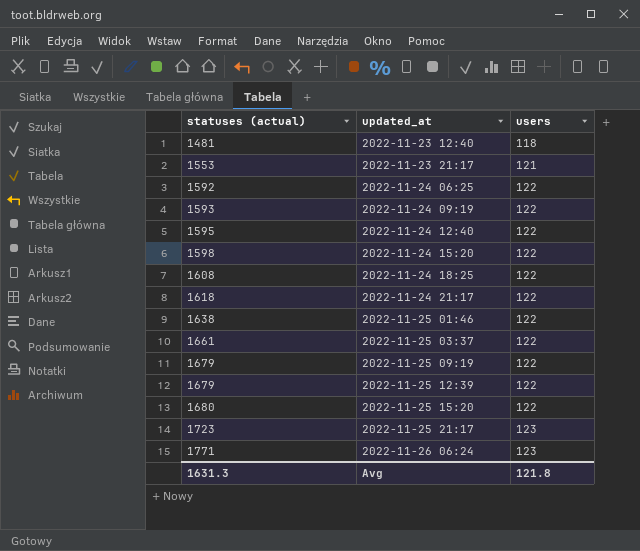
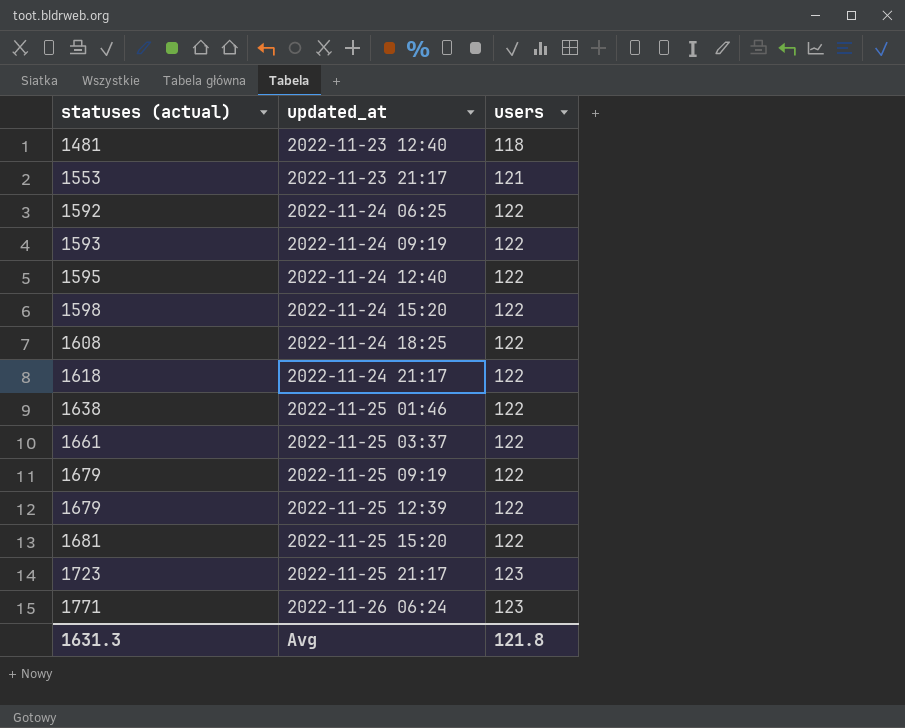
2022-11-25 15:20 | statuses (actual): 1680 -> 1681

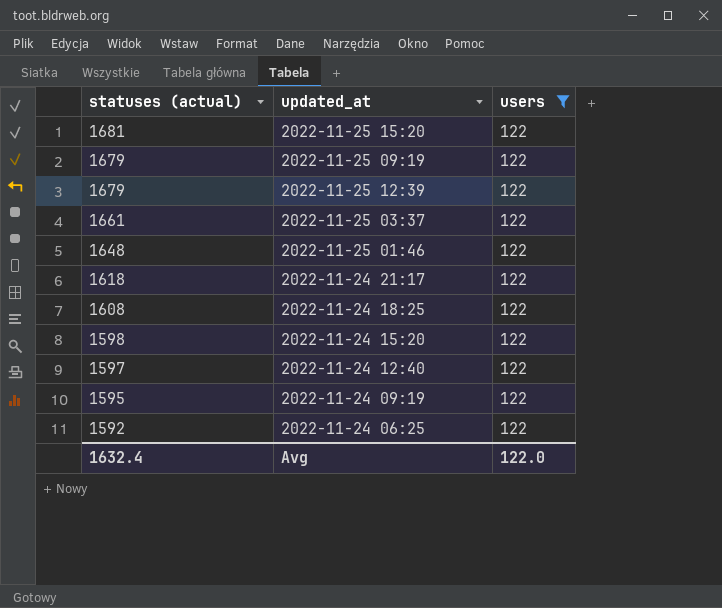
filter: none -> users = 122
row order: statuses (actual) ascending -> statuses (actual) descending
2022-11-25 01:46 | statuses (actual): 1638 -> 1648
2022-11-24 12:40 | statuses (actual): 1595 -> 1597
2022-11-24 09:19 | statuses (actual): 1593 -> 1595
Avg | statuses (actual): 1631.3 -> 1632.4
Avg | users: 121.8 -> 122.0

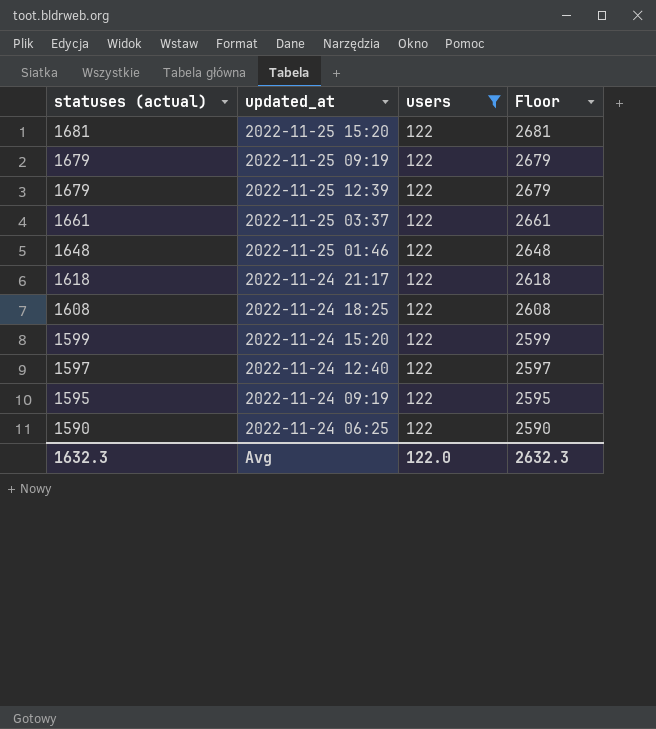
column Floor | formula: none -> [statuses (actual)] + 1000
2022-11-24 15:20 | statuses (actual): 1598 -> 1599
2022-11-24 06:25 | statuses (actual): 1592 -> 1590
Avg | statuses (actual): 1632.4 -> 1632.3

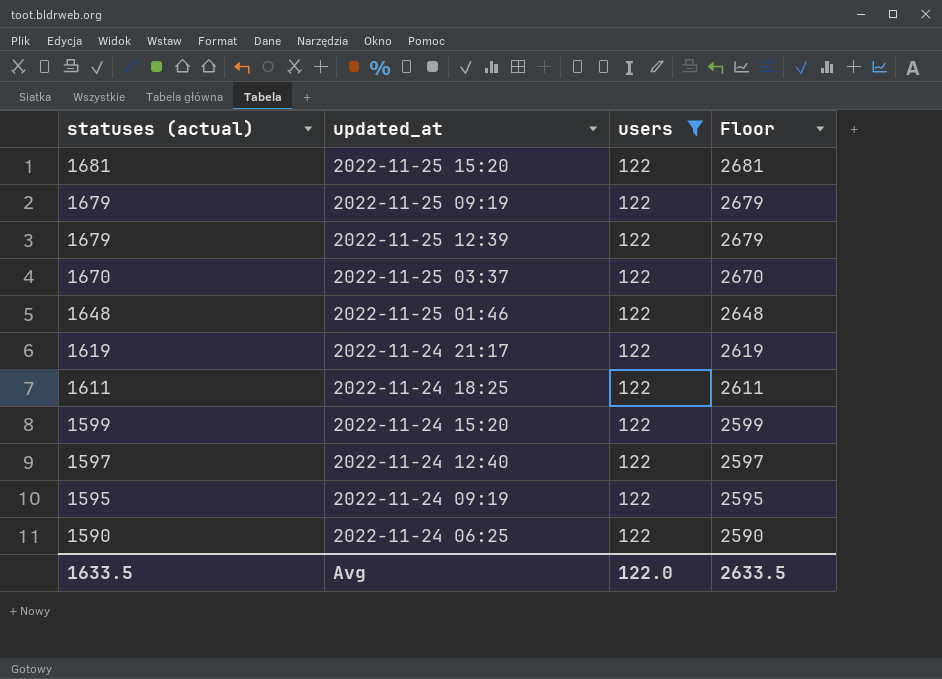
2022-11-25 03:37 | statuses (actual): 1661 -> 1670
2022-11-25 03:37 | Floor: 2661 -> 2670
2022-11-24 21:17 | statuses (actual): 1618 -> 1619
2022-11-24 21:17 | Floor: 2618 -> 2619
2022-11-24 18:25 | statuses (actual): 1608 -> 1611
2022-11-24 18:25 | Floor: 2608 -> 2611
Avg | statuses (actual): 1632.3 -> 1633.5
Avg | Floor: 2632.3 -> 2633.5

